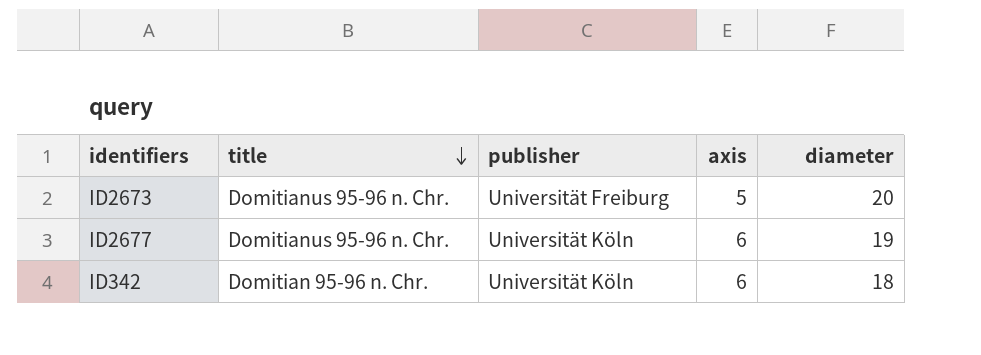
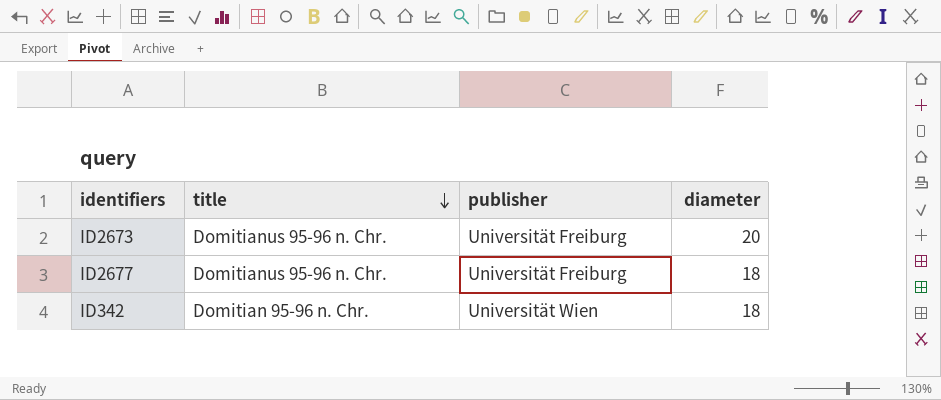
column axis | position: 4 -> none
ID2677 | publisher: Universität Köln -> Universität Freiburg
ID2677 | diameter: 19 -> 18
ID342 | publisher: Universität Köln -> Universität Wien

